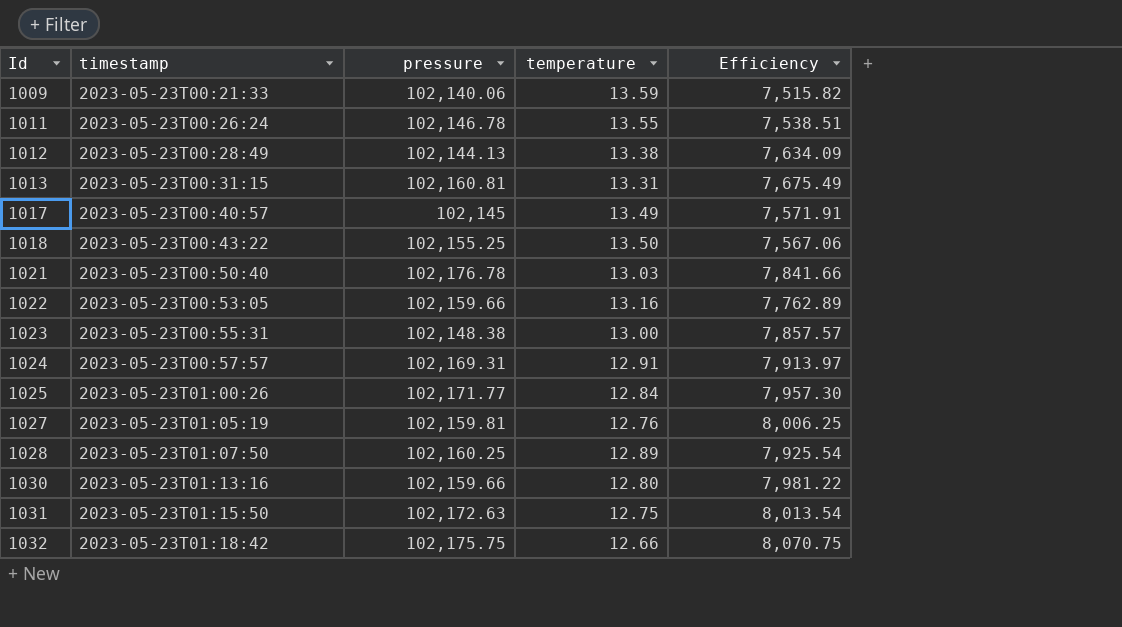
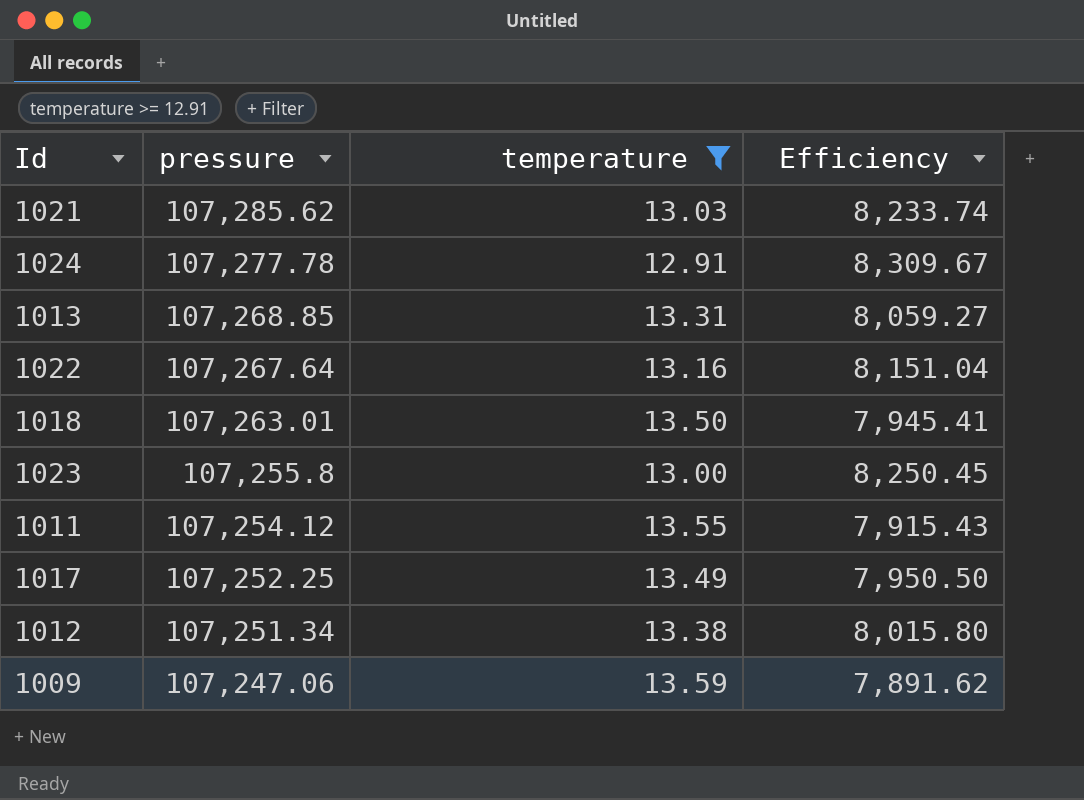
filter: none -> temperature >= 12.91
row order: Id ascending -> pressure descending
column timestamp | position: 2 -> none
1021 | pressure: 102,176.78 -> 107,285.62
1021 | Efficiency: 7,841.66 -> 8,233.74
1024 | pressure: 102,169.31 -> 107,277.78
1024 | Efficiency: 7,913.97 -> 8,309.67
1013 | pressure: 102,160.81 -> 107,268.85
1013 | Efficiency: 7,675.49 -> 8,059.27
1022 | pressure: 102,159.66 -> 107,267.64
1022 | Efficiency: 7,762.89 -> 8,151.04
1018 | pressure: 102,155.25 -> 107,263.01
1018 | Efficiency: 7,567.06 -> 7,945.41
1023 | pressure: 102,148.38 -> 107,255.8
1023 | Efficiency: 7,857.57 -> 8,250.45
1011 | pressure: 102,146.78 -> 107,254.12
1011 | Efficiency: 7,538.51 -> 7,915.43
1017 | pressure: 102,145 -> 107,252.25
1017 | Efficiency: 7,571.91 -> 7,950.50
1012 | pressure: 102,144.13 -> 107,251.34
1012 | Efficiency: 7,634.09 -> 8,015.80
1009 | pressure: 102,140.06 -> 107,247.06
1009 | Efficiency: 7,515.82 -> 7,891.62

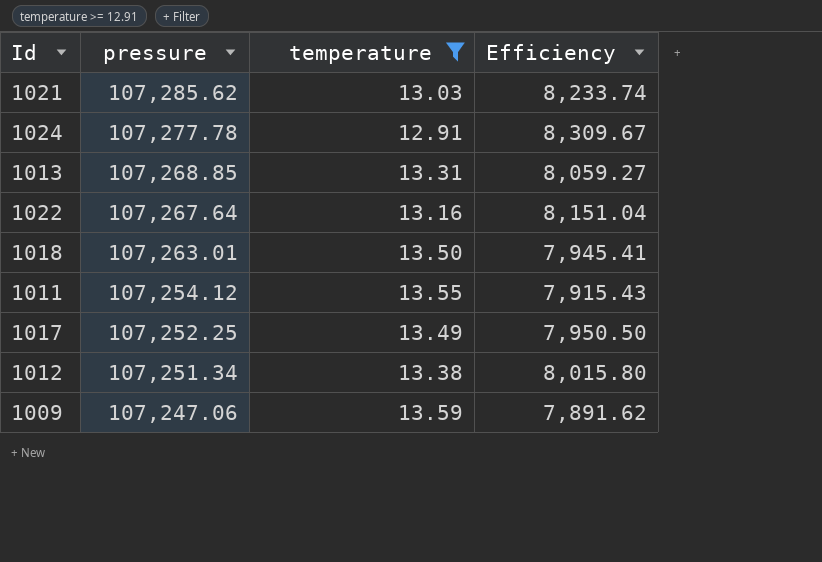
row 1023: 107,255.8 | 13.00 | 8,250.45 -> none

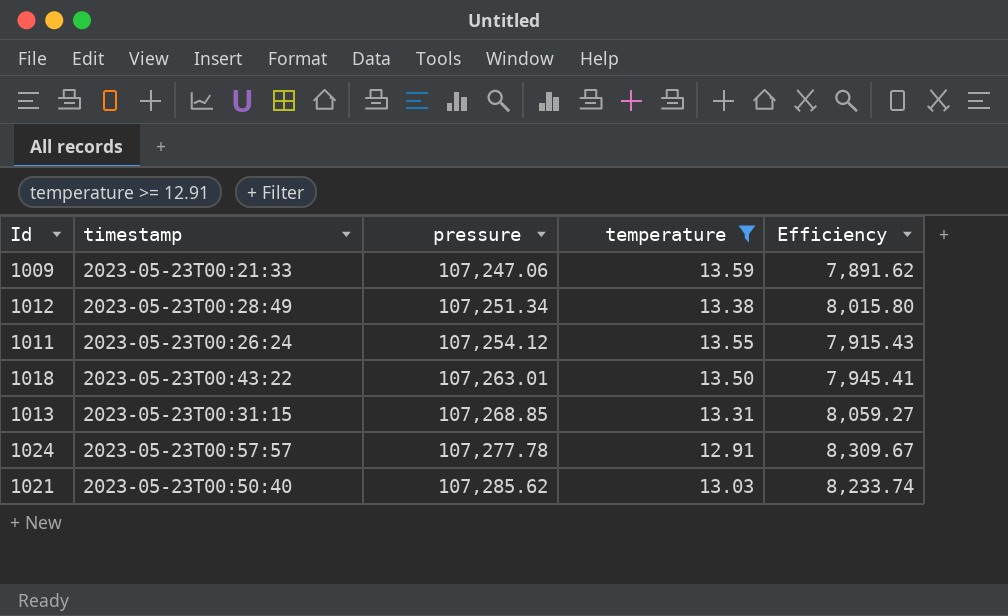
row order: pressure descending -> pressure ascending
column timestamp | position: none -> 2
row 1022: 107,267.64 | 13.16 | 8,151.04 -> none
row 1017: 107,252.25 | 13.49 | 7,950.50 -> none

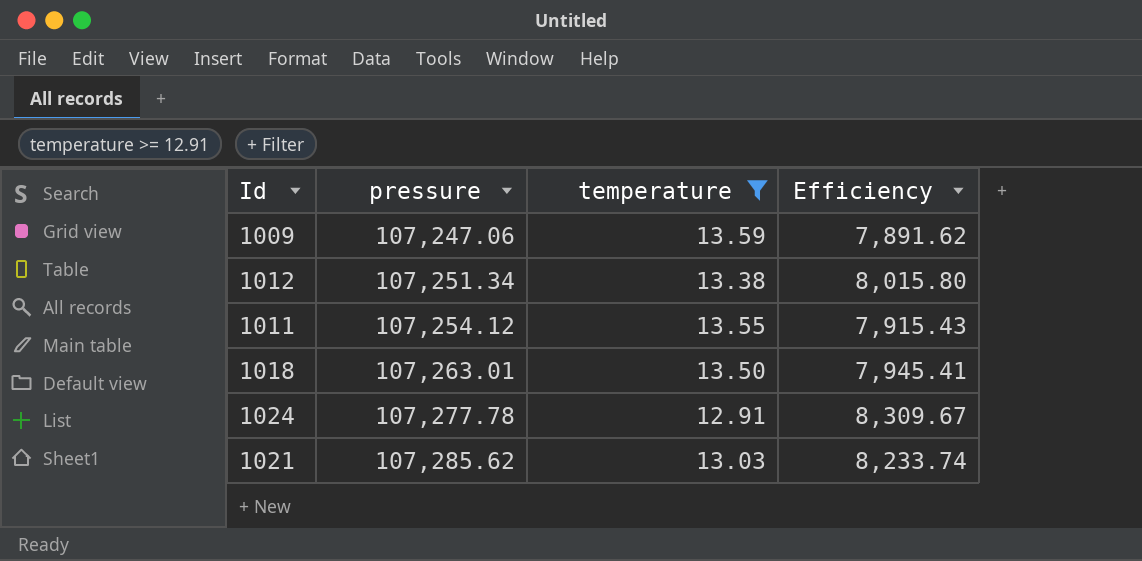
column timestamp | position: 2 -> none
row 1013: 2023-05-23T00:31:15 | 107,268.85 | 13.31 | 8,059.27 -> none

